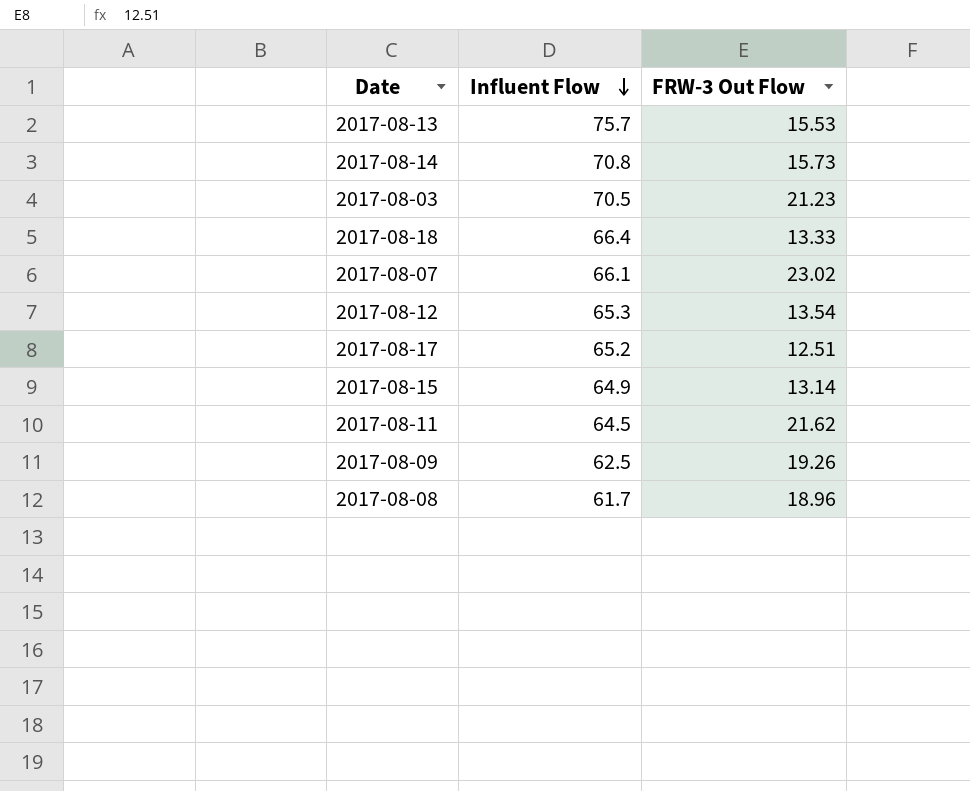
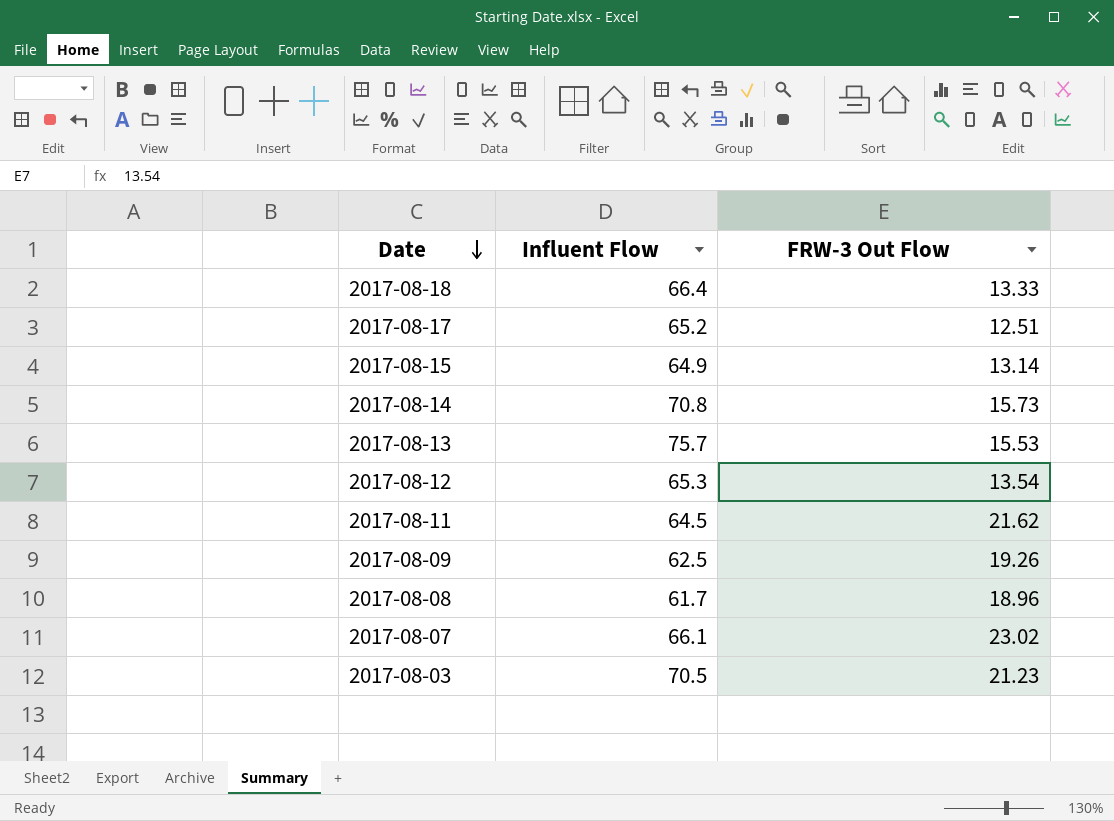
row order: Influent Flow descending -> Date descending

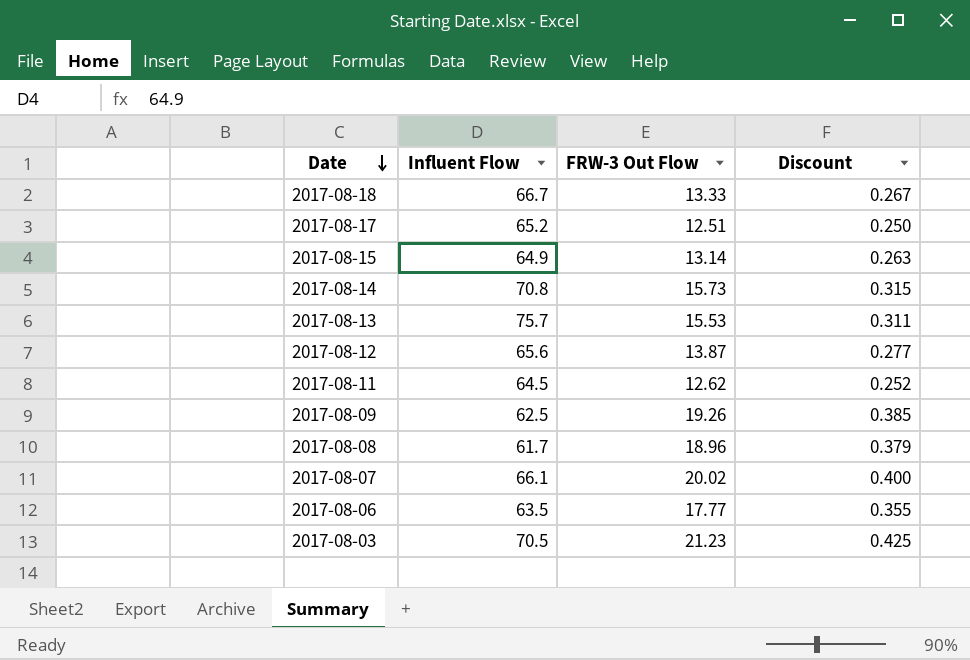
column Discount | formula: none -> [FRW-3 Out Flow] * 0.02
2017-08-18 | Influent Flow: 66.4 -> 66.7
2017-08-12 | Influent Flow: 65.3 -> 65.6
2017-08-12 | FRW-3 Out Flow: 13.54 -> 13.87
2017-08-11 | FRW-3 Out Flow: 21.62 -> 12.62
2017-08-07 | FRW-3 Out Flow: 23.02 -> 20.02
row 2017-08-06: none -> 63.5 | 17.77 | 0.355

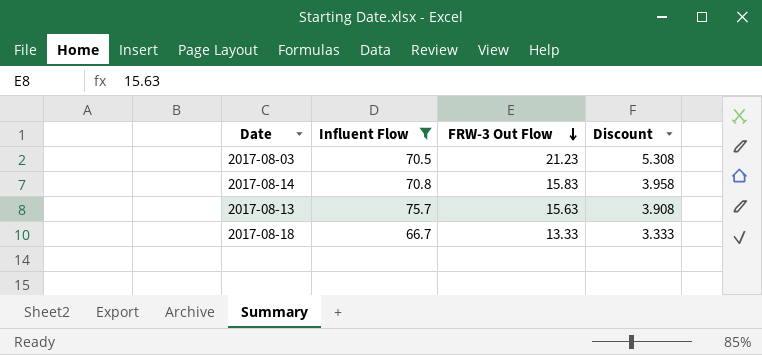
filter: none -> Influent Flow >= 66.7
row order: Date descending -> FRW-3 Out Flow descending
column Discount | formula: [FRW-3 Out Flow] * 0.02 -> [FRW-3 Out Flow] * 0.25
2017-08-14 | FRW-3 Out Flow: 15.73 -> 15.83
2017-08-13 | FRW-3 Out Flow: 15.53 -> 15.63

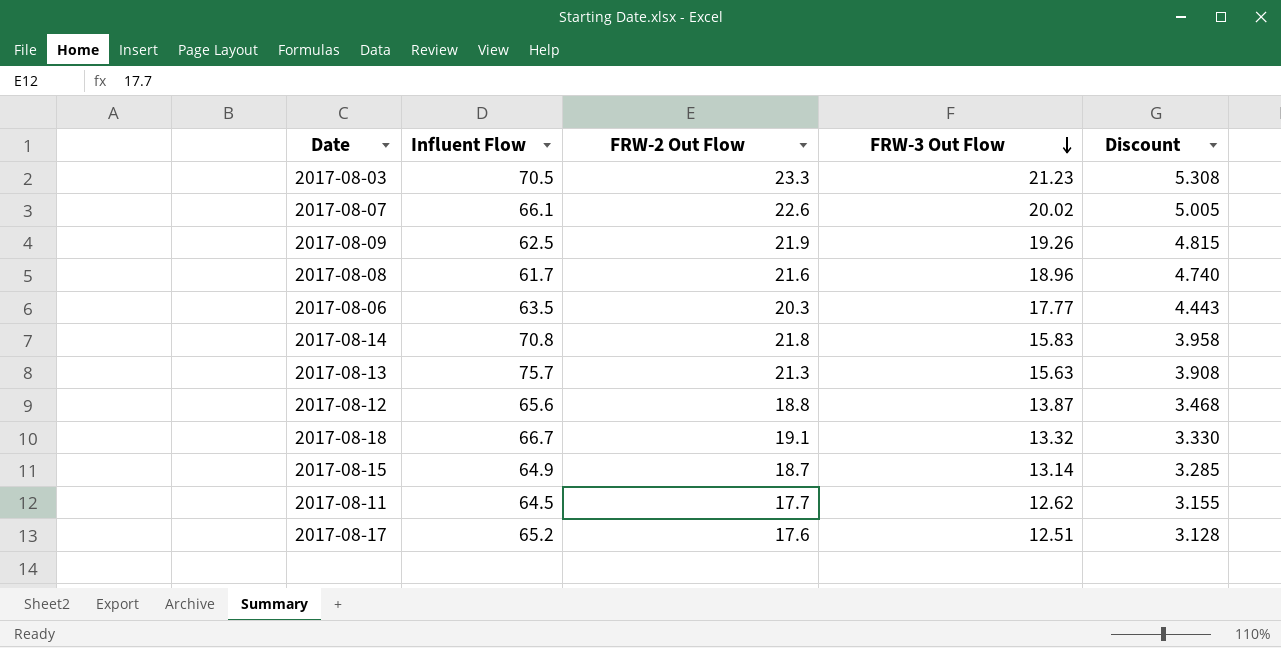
filter: Influent Flow >= 66.7 -> none
column FRW-2 Out Flow | position: none -> 3
2017-08-18 | FRW-3 Out Flow: 13.33 -> 13.32
2017-08-18 | Discount: 3.333 -> 3.330

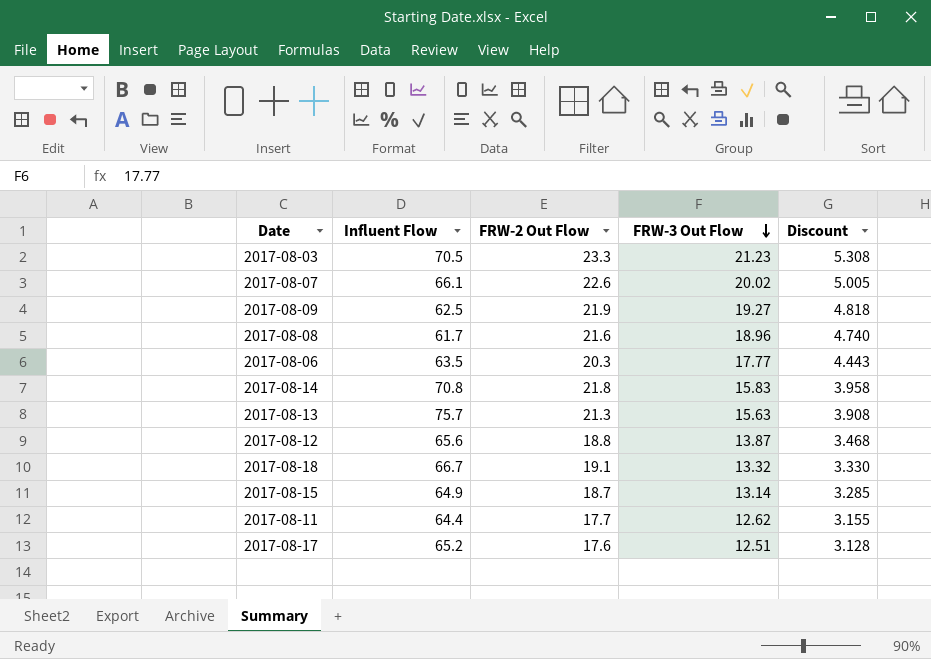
2017-08-09 | FRW-3 Out Flow: 19.26 -> 19.27
2017-08-09 | Discount: 4.815 -> 4.818
2017-08-11 | Influent Flow: 64.5 -> 64.4

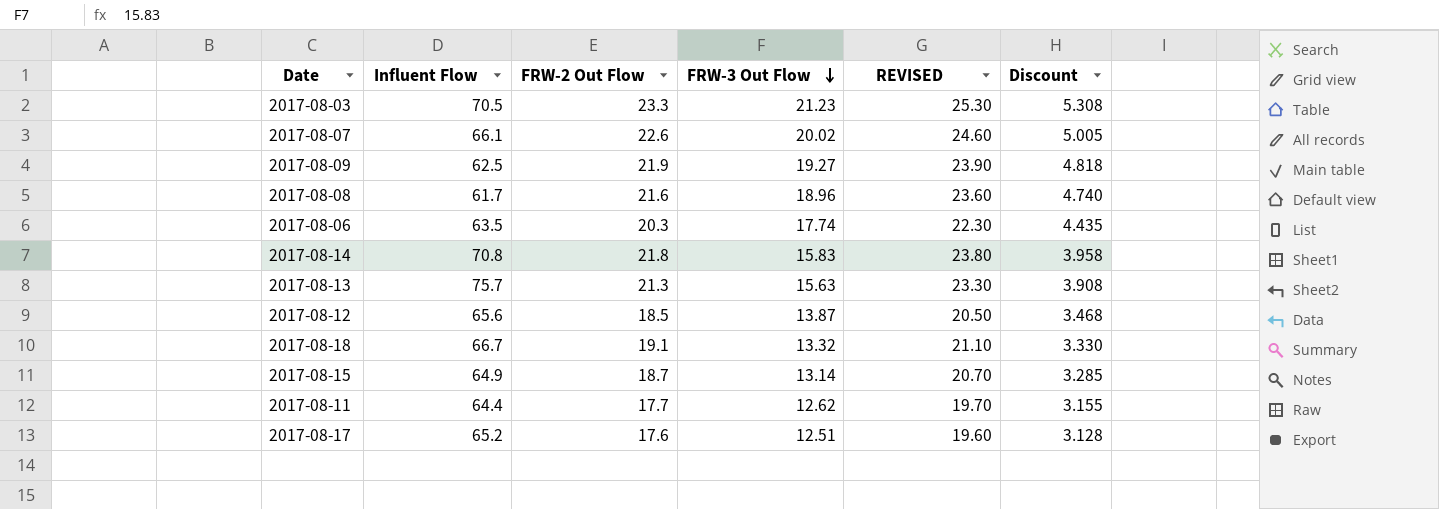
column REVISED | formula: none -> [FRW-2 Out Flow] + 2
2017-08-06 | FRW-3 Out Flow: 17.77 -> 17.74
2017-08-06 | Discount: 4.443 -> 4.435
2017-08-12 | FRW-2 Out Flow: 18.8 -> 18.5

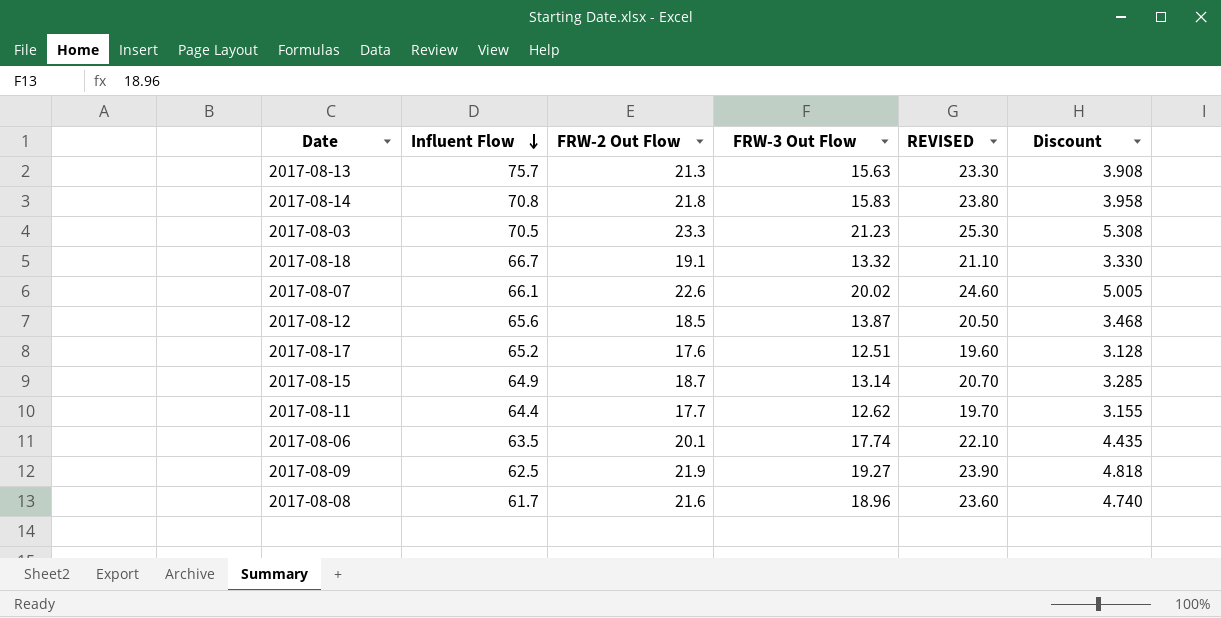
row order: FRW-3 Out Flow descending -> Influent Flow descending
2017-08-06 | FRW-2 Out Flow: 20.3 -> 20.1
2017-08-06 | REVISED: 22.30 -> 22.10

